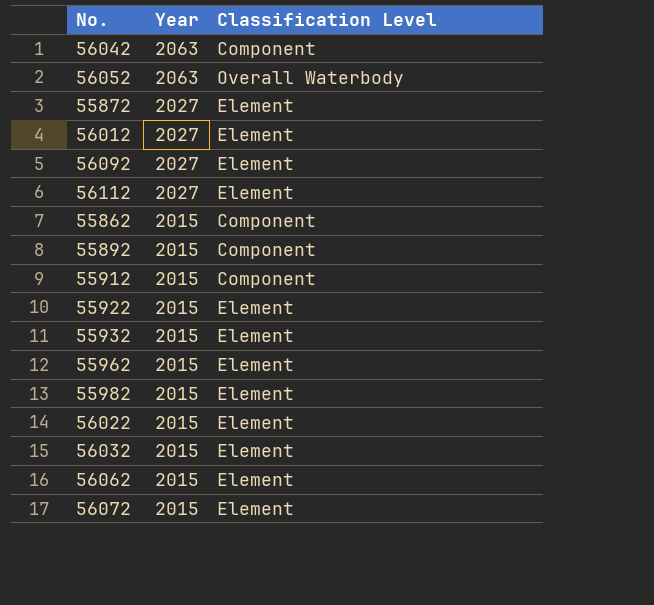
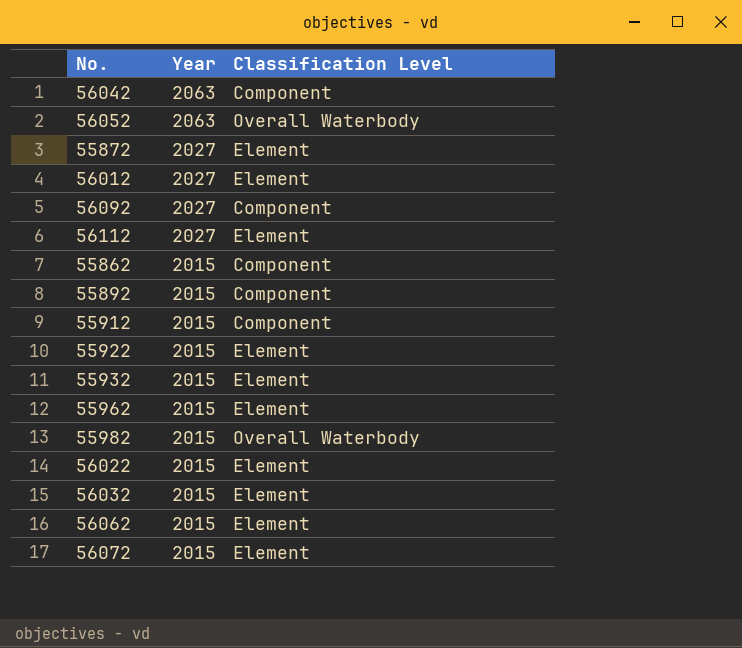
56092 | Classification Level: Element -> Component
55982 | Classification Level: Element -> Overall Waterbody

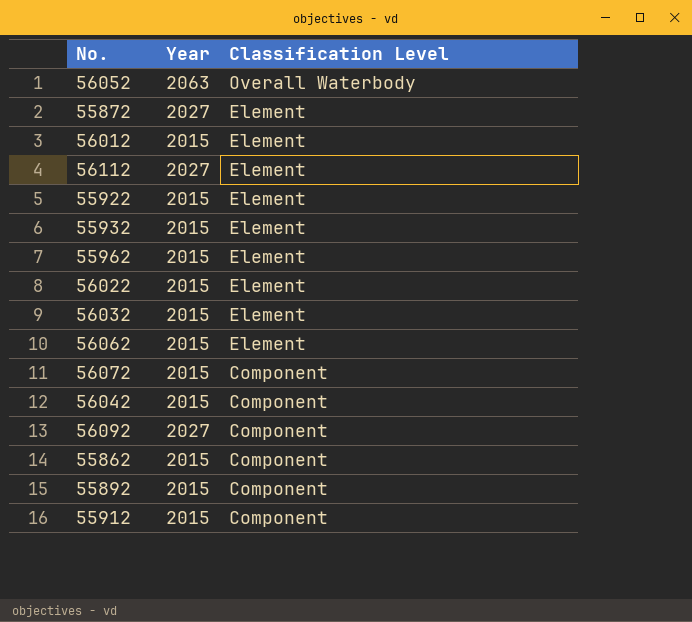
row order: Year descending -> Classification Level descending
row 55982: 2015 | Overall Waterbody -> none
56012 | Year: 2027 -> 2015
56072 | Classification Level: Element -> Component
56042 | Year: 2063 -> 2015

